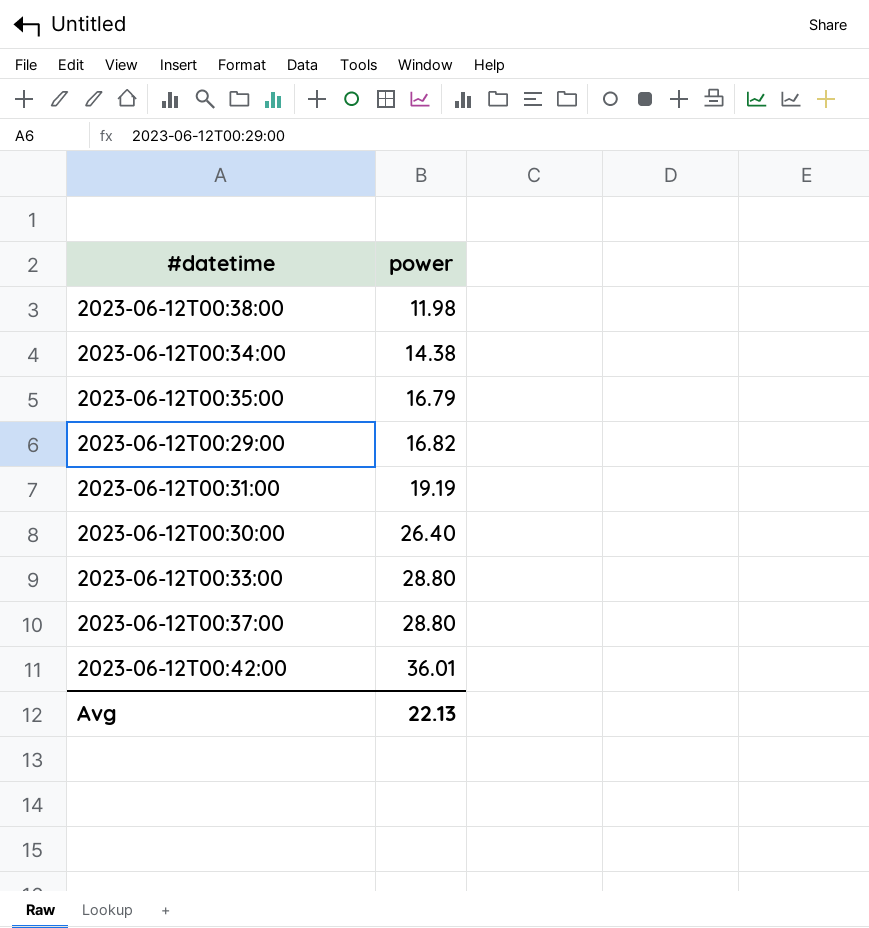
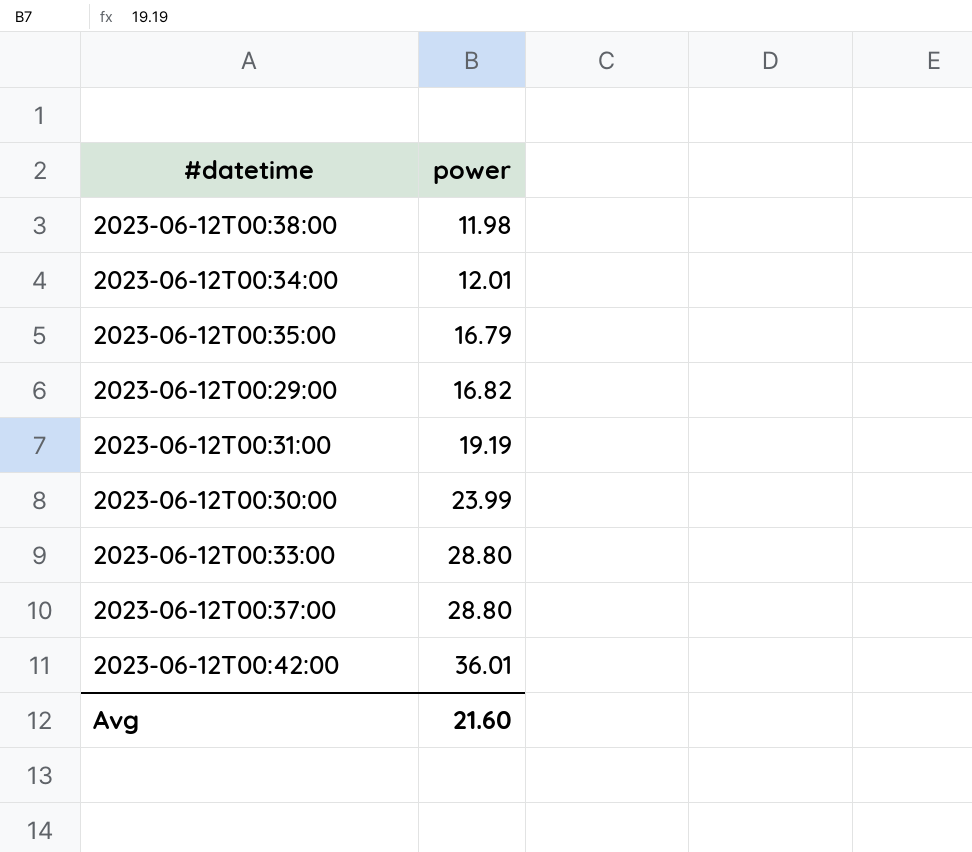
2023-06-12T00:34:00 | power: 14.38 -> 12.01
2023-06-12T00:30:00 | power: 26.40 -> 23.99
Avg | power: 22.13 -> 21.60

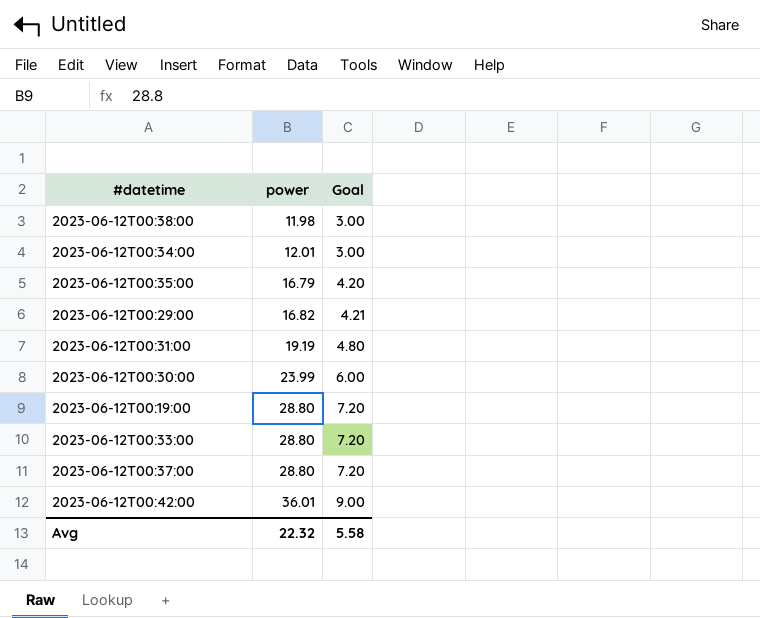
column Goal | formula: none -> [power] * 0.25
row 2023-06-12T00:19:00: none -> 28.80 | 7.20
Avg | power: 21.60 -> 22.32

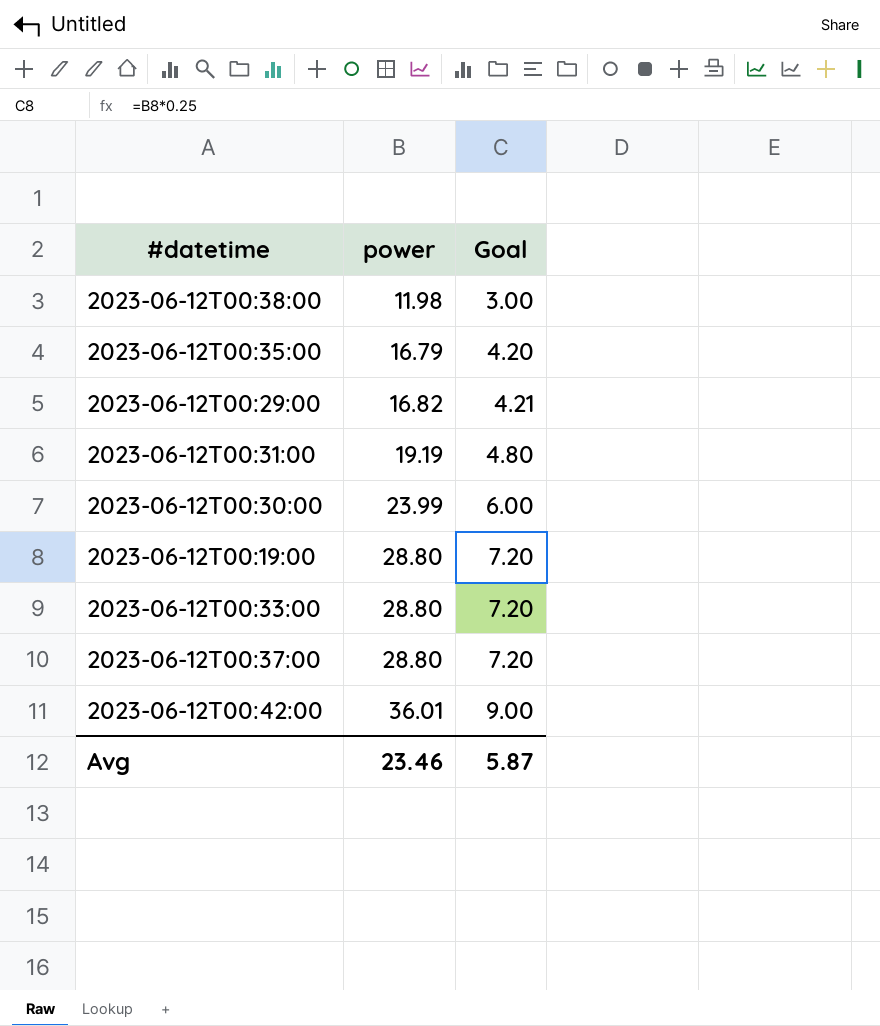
row 2023-06-12T00:34:00: 12.01 | 3.00 -> none
Avg | power: 22.32 -> 23.46
Avg | Goal: 5.58 -> 5.87

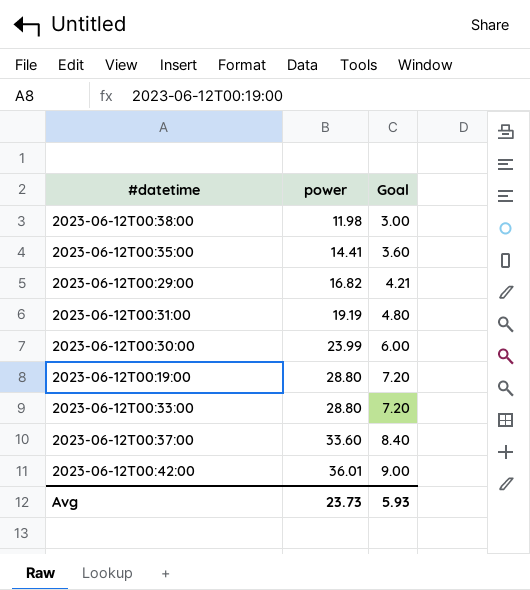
2023-06-12T00:35:00 | power: 16.79 -> 14.41
2023-06-12T00:35:00 | Goal: 4.20 -> 3.60
2023-06-12T00:37:00 | power: 28.80 -> 33.60
2023-06-12T00:37:00 | Goal: 7.20 -> 8.40
Avg | power: 23.46 -> 23.73
Avg | Goal: 5.87 -> 5.93

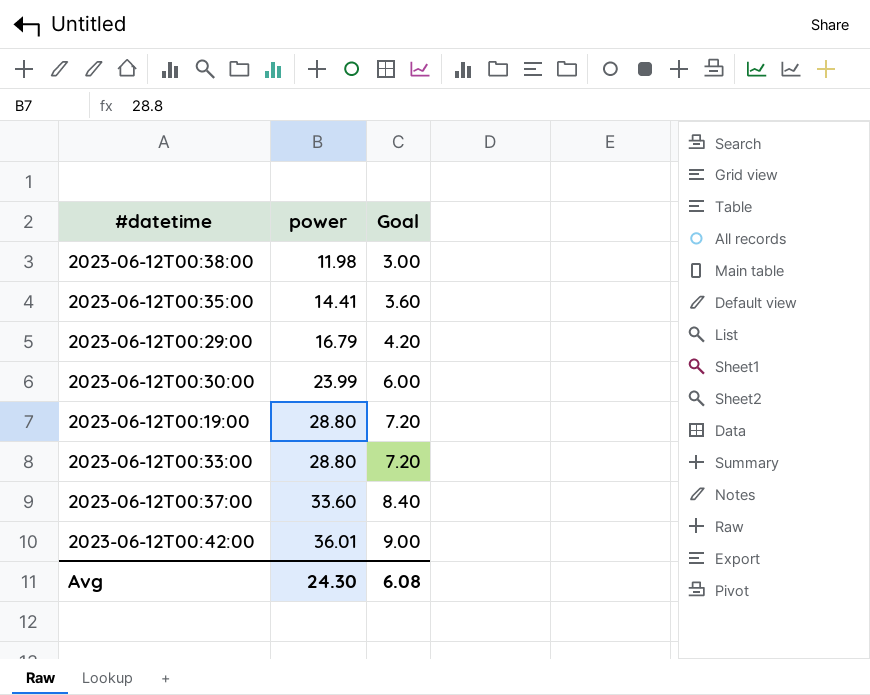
row 2023-06-12T00:31:00: 19.19 | 4.80 -> none
2023-06-12T00:29:00 | power: 16.82 -> 16.79
2023-06-12T00:29:00 | Goal: 4.21 -> 4.20
Avg | power: 23.73 -> 24.30
Avg | Goal: 5.93 -> 6.08

